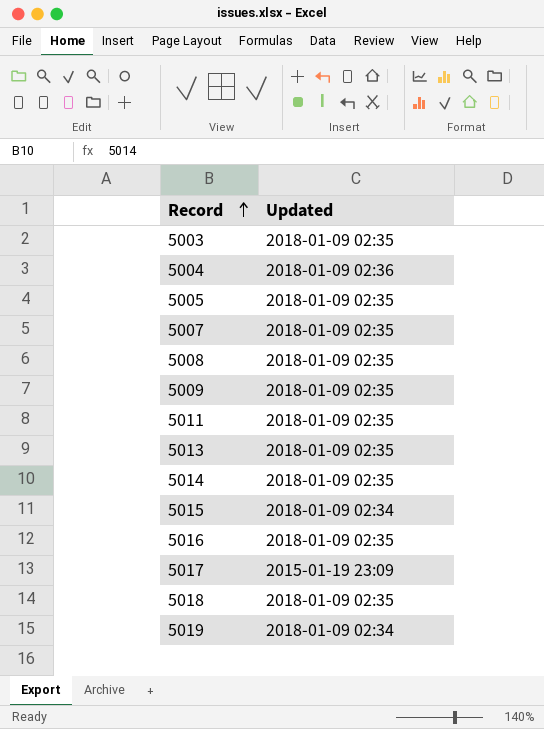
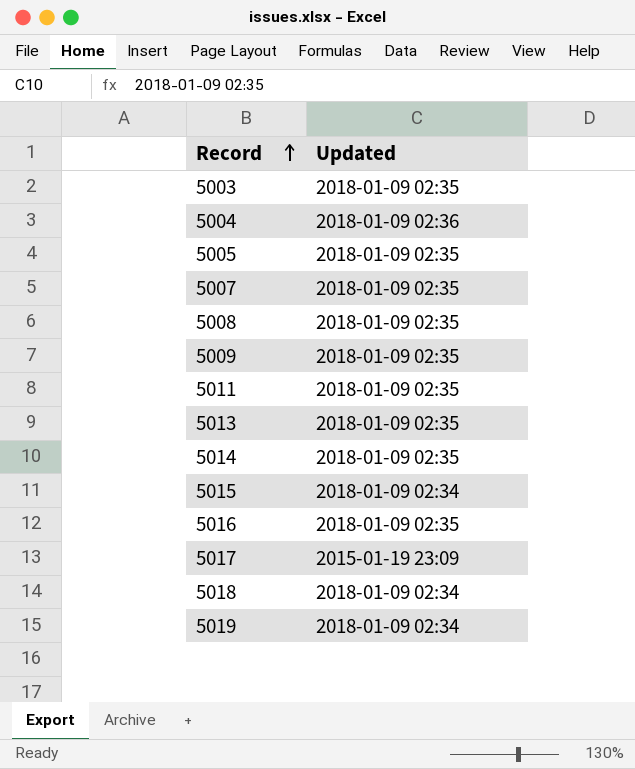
5018 | Updated: 2018-01-09 02:35 -> 2018-01-09 02:34

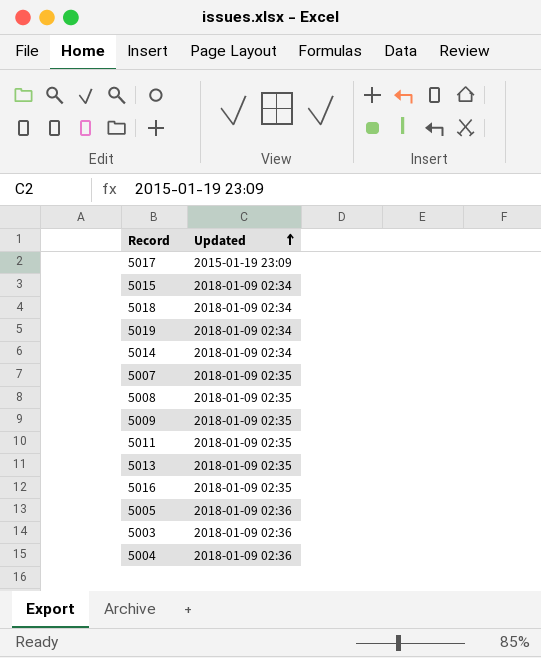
row order: Record ascending -> Updated ascending
5014 | Updated: 2018-01-09 02:35 -> 2018-01-09 02:34
5005 | Updated: 2018-01-09 02:35 -> 2018-01-09 02:36
5003 | Updated: 2018-01-09 02:35 -> 2018-01-09 02:36

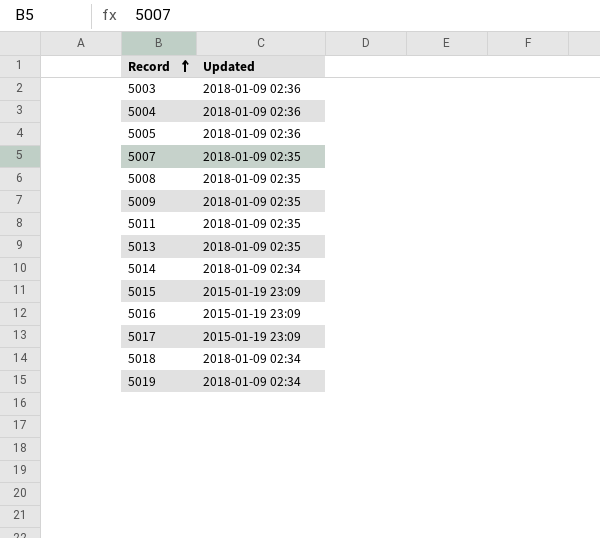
row order: Updated ascending -> Record ascending
5015 | Updated: 2018-01-09 02:34 -> 2015-01-19 23:09
5016 | Updated: 2018-01-09 02:35 -> 2015-01-19 23:09

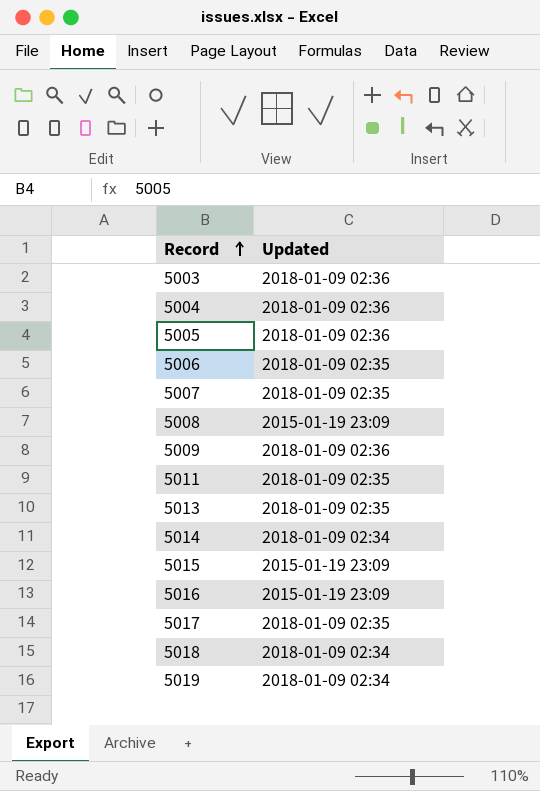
row 5006: none -> 2018-01-09 02:35
5008 | Updated: 2018-01-09 02:35 -> 2015-01-19 23:09
5009 | Updated: 2018-01-09 02:35 -> 2018-01-09 02:36
5017 | Updated: 2015-01-19 23:09 -> 2018-01-09 02:35

